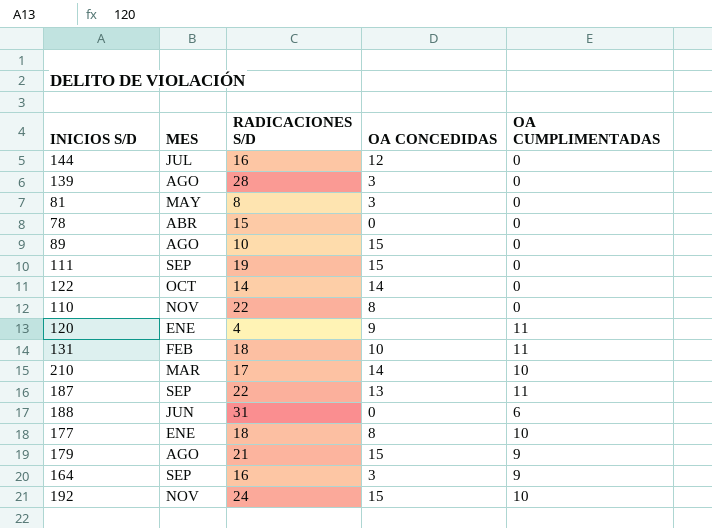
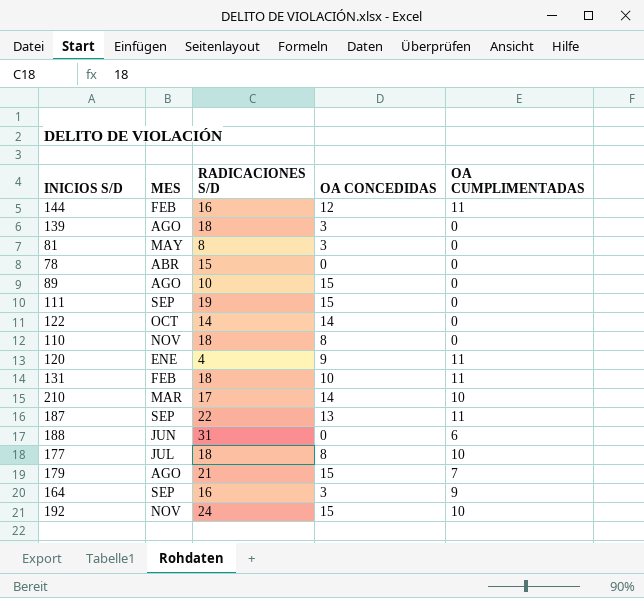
144 | MES: JUL -> FEB
144 | OA CUMPLIMENTADAS: 0 -> 11
139 | RADICACIONES S/D: 28 -> 18
110 | RADICACIONES S/D: 22 -> 18
177 | MES: ENE -> JUL
179 | OA CUMPLIMENTADAS: 9 -> 7

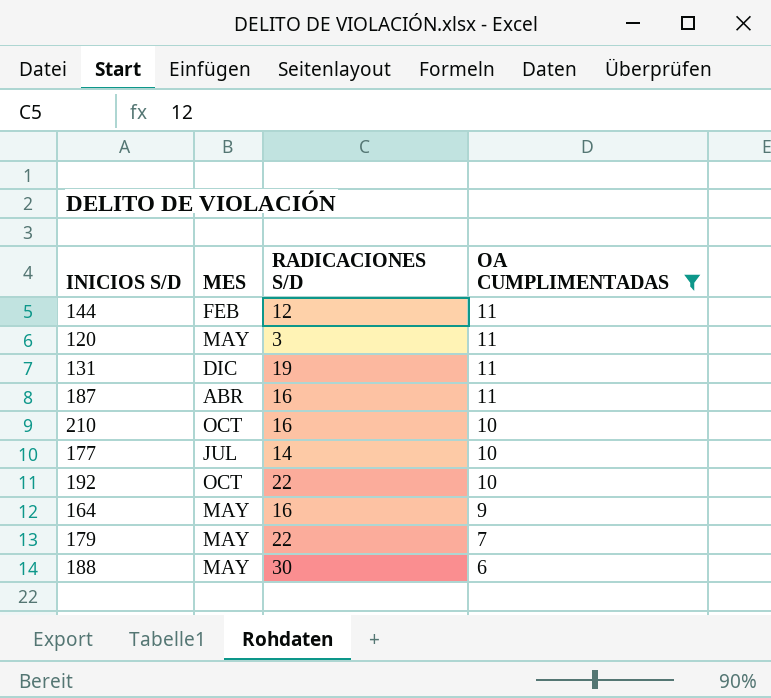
filter: none -> OA CUMPLIMENTADAS != 0
row order: none -> OA CUMPLIMENTADAS descending
column OA CONCEDIDAS | position: 4 -> none
144 | RADICACIONES S/D: 16 -> 12
120 | MES: ENE -> MAY
120 | RADICACIONES S/D: 4 -> 3
131 | MES: FEB -> DIC
131 | RADICACIONES S/D: 18 -> 19
187 | MES: SEP -> ABR
187 | RADICACIONES S/D: 22 -> 16
210 | MES: MAR -> OCT
210 | RADICACIONES S/D: 17 -> 16
177 | RADICACIONES S/D: 18 -> 14
192 | MES: NOV -> OCT
192 | RADICACIONES S/D: 24 -> 22
164 | MES: SEP -> MAY
179 | MES: AGO -> MAY
179 | RADICACIONES S/D: 21 -> 22
188 | MES: JUN -> MAY
188 | RADICACIONES S/D: 31 -> 30

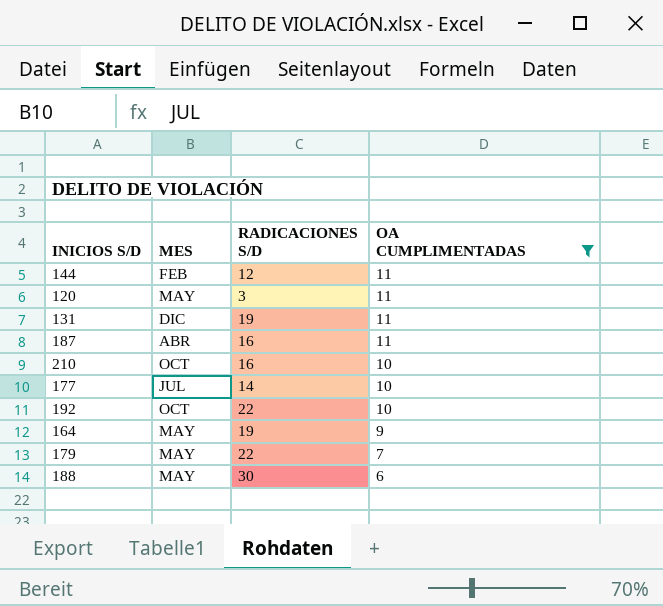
164 | RADICACIONES S/D: 16 -> 19

